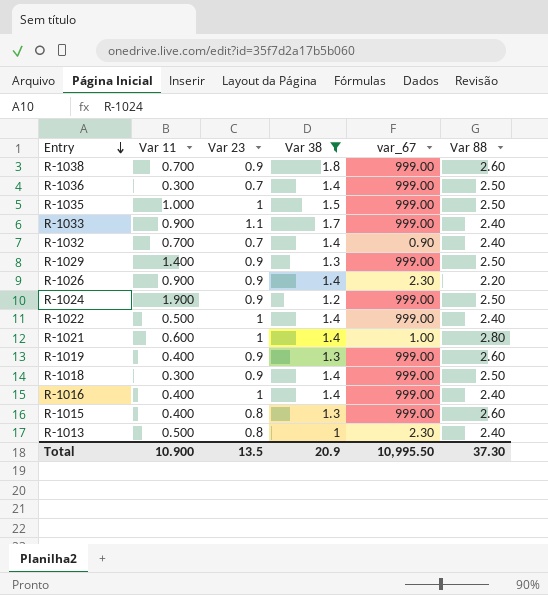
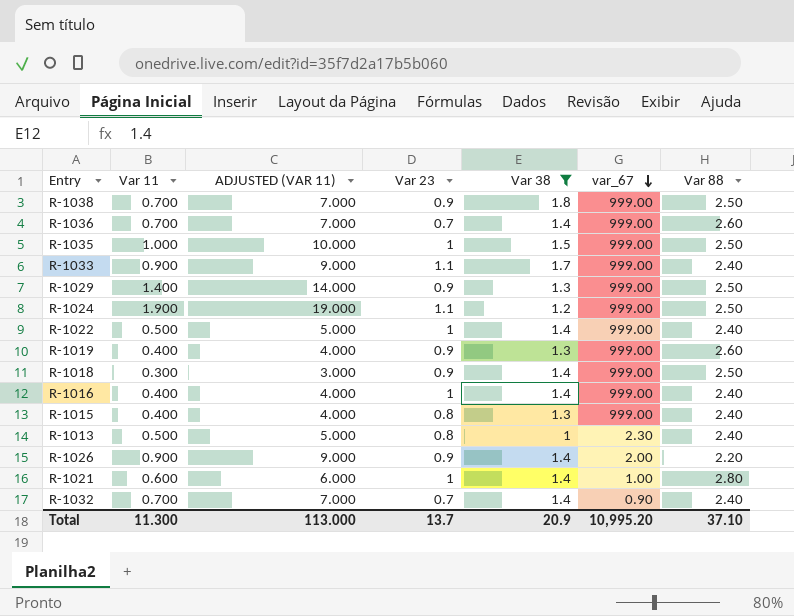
row order: Entry descending -> var_67 descending
column ADJUSTED (VAR 11) | formula: none -> [Var 11] * 10
R-1038 | Var 88: 2.60 -> 2.50
R-1036 | Var 11: 0.300 -> 0.700
R-1036 | Var 88: 2.50 -> 2.60
R-1024 | Var 23: 0.9 -> 1.1
R-1015 | Var 88: 2.60 -> 2.40
R-1026 | var_67: 2.30 -> 2.00
Total | Var 11: 10.900 -> 11.300
Total | Var 23: 13.5 -> 13.7
Total | var_67: 10,995.50 -> 10,995.20
Total | Var 88: 37.30 -> 37.10

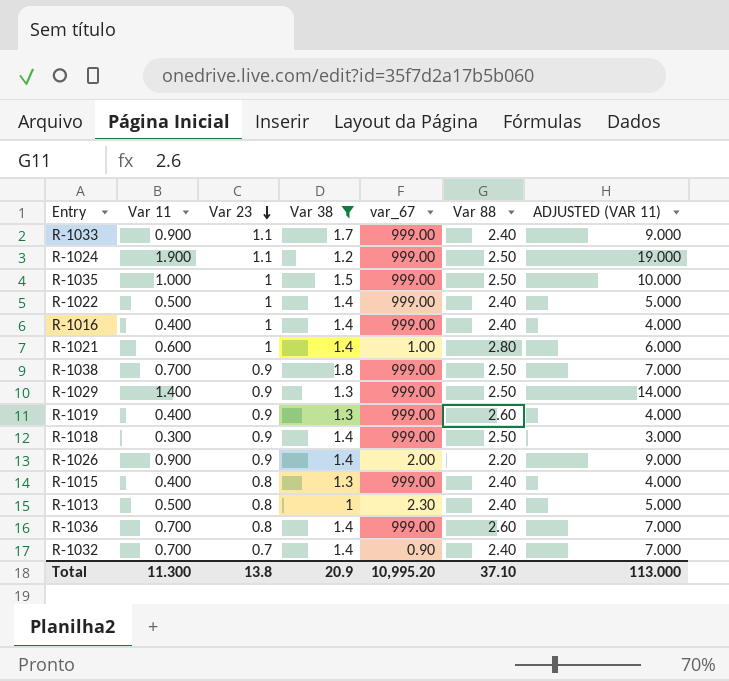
row order: var_67 descending -> Var 23 descending
column ADJUSTED (VAR 11) | position: 3 -> 7
R-1036 | Var 23: 0.7 -> 0.8
Total | Var 23: 13.7 -> 13.8

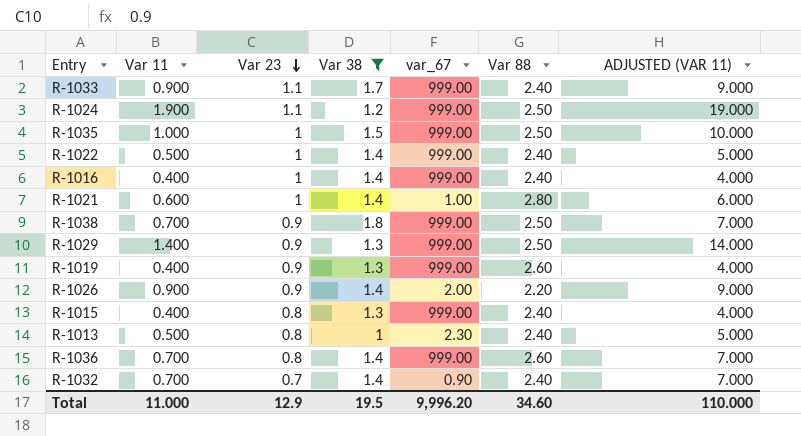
row R-1018: 0.300 | 0.9 | 1.4 | 999.00 | 2.50 | 3.000 -> none
Total | Var 11: 11.300 -> 11.000
Total | Var 23: 13.8 -> 12.9
Total | Var 38: 20.9 -> 19.5
Total | var_67: 10,995.20 -> 9,996.20
Total | Var 88: 37.10 -> 34.60
Total | ADJUSTED (VAR 11): 113.000 -> 110.000

